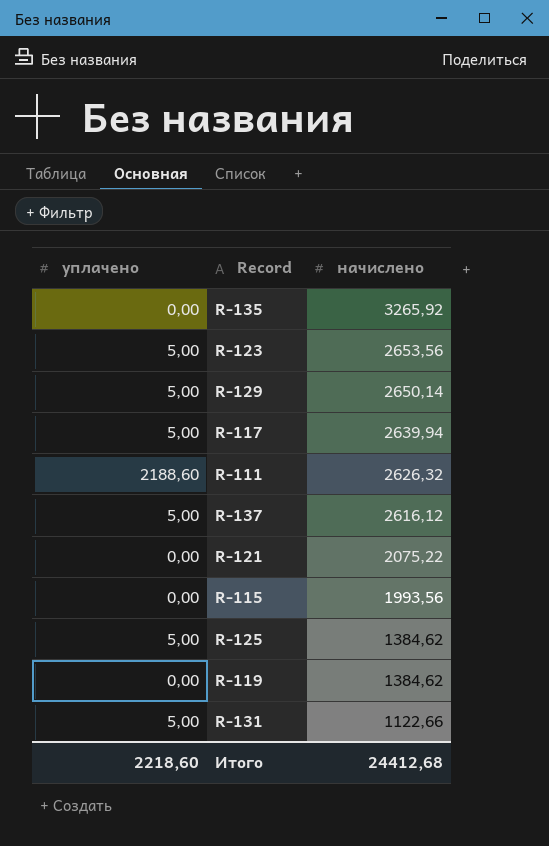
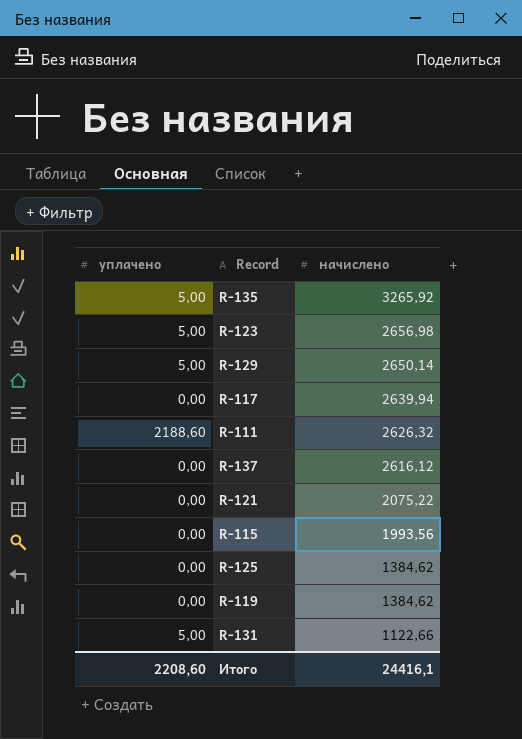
R-135 | уплачено: 0,00 -> 5,00
R-123 | начислено: 2653,56 -> 2656,98
R-117 | уплачено: 5,00 -> 0,00
R-137 | уплачено: 5,00 -> 0,00
R-125 | уплачено: 5,00 -> 0,00
Итого | уплачено: 2218,60 -> 2208,60
Итого | начислено: 24412,68 -> 24416,1

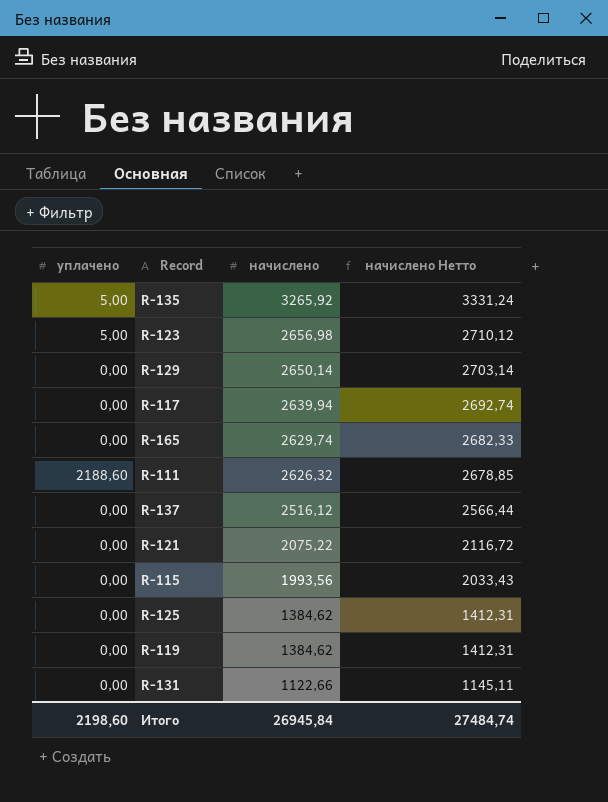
column начислено Нетто | formula: none -> [начислено] * 1,02
R-129 | уплачено: 5,00 -> 0,00
row R-165: none -> 0,00 | 2629,74 | 2682,33
R-137 | начислено: 2616,12 -> 2516,12
R-131 | уплачено: 5,00 -> 0,00
Итого | уплачено: 2208,60 -> 2198,60
Итого | начислено: 24416,1 -> 26945,84

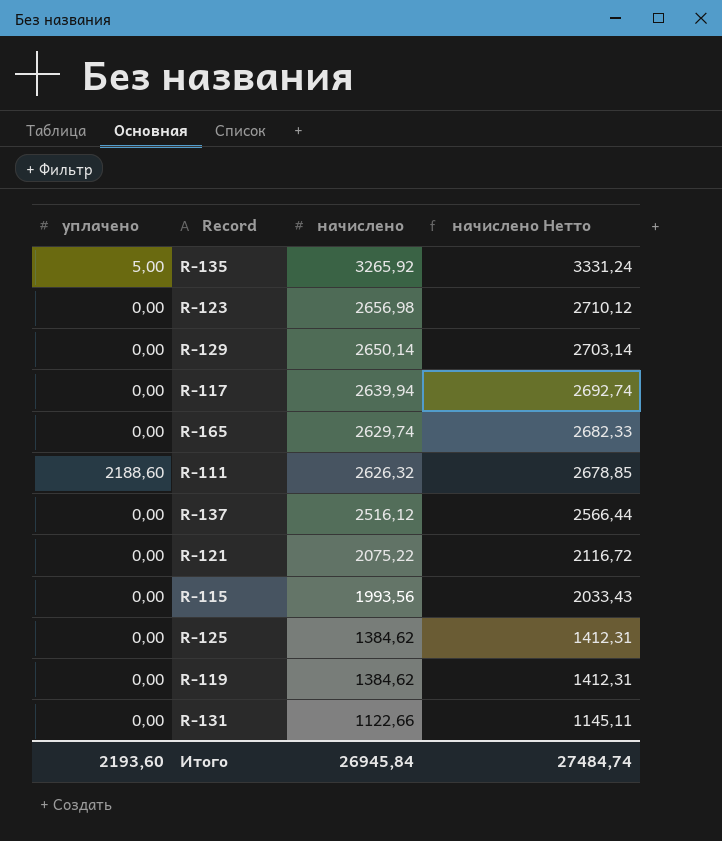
R-123 | уплачено: 5,00 -> 0,00
Итого | уплачено: 2198,60 -> 2193,60

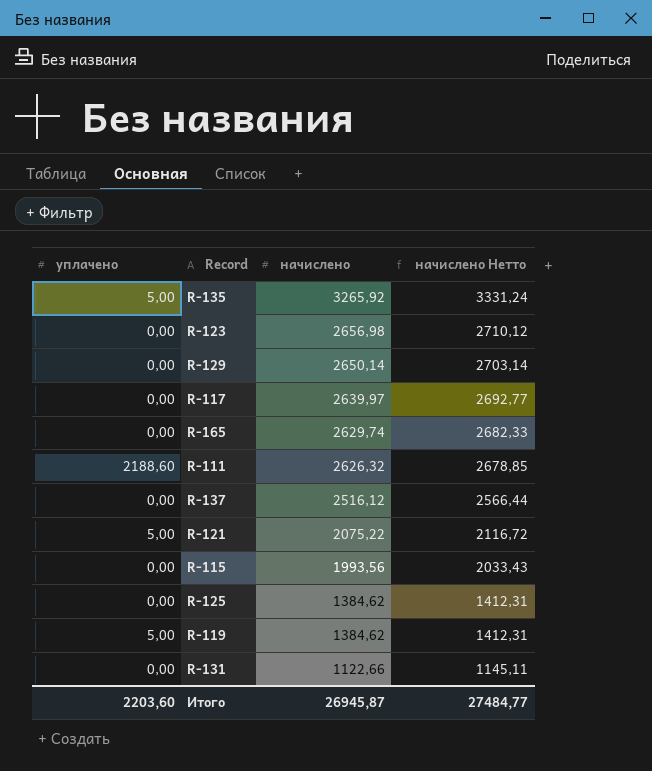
R-117 | начислено: 2639,94 -> 2639,97
R-117 | начислено Нетто: 2692,74 -> 2692,77
R-121 | уплачено: 0,00 -> 5,00
R-119 | уплачено: 0,00 -> 5,00
Итого | уплачено: 2193,60 -> 2203,60
Итого | начислено: 26945,84 -> 26945,87
Итого | начислено Нетто: 27484,74 -> 27484,77

